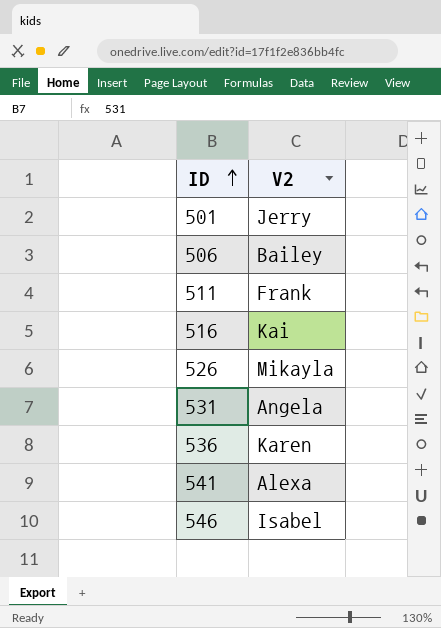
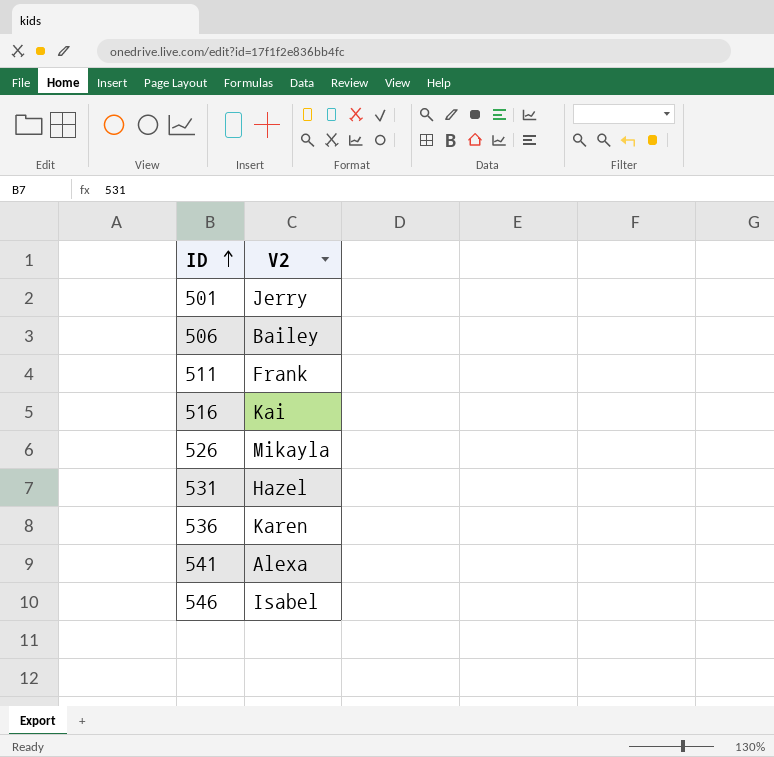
531 | V2: Angela -> Hazel

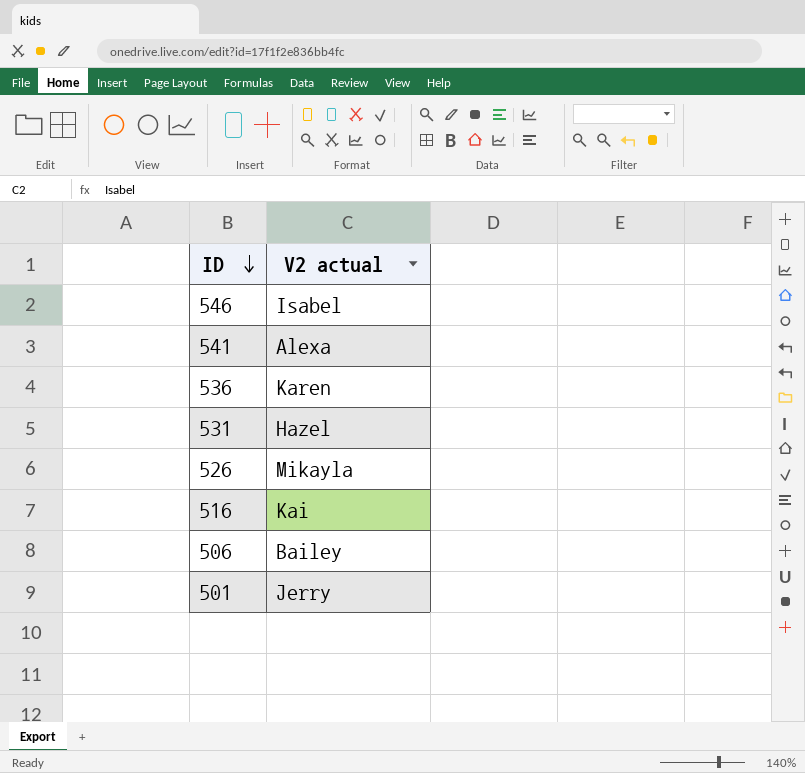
row order: ID ascending -> ID descending
column name: V2 -> V2 actual
row 511: Frank -> none

